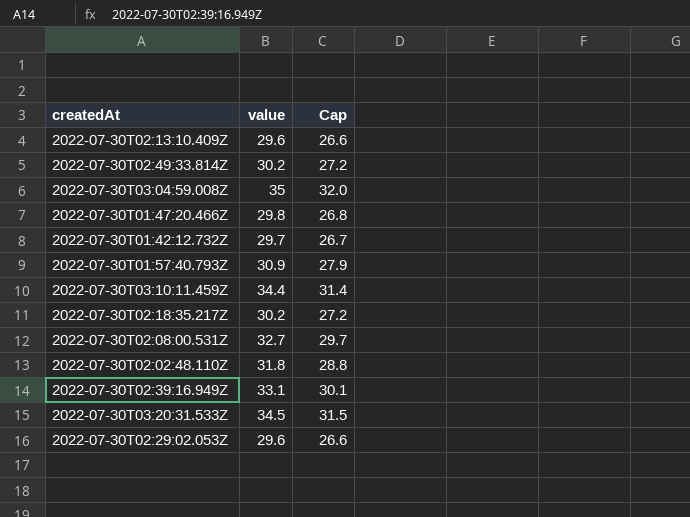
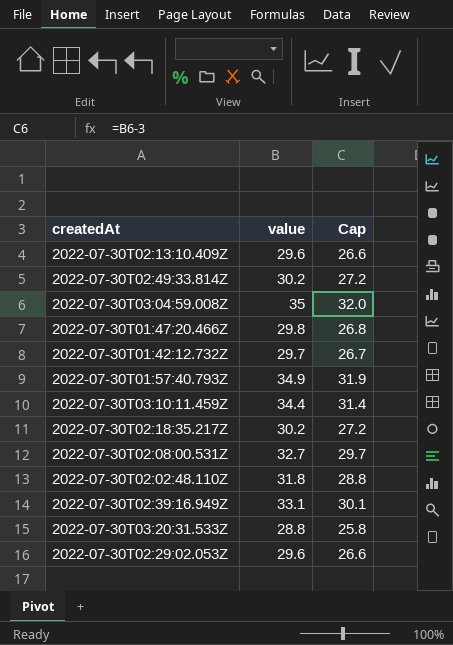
2022-07-30T01:57:40.793Z | value: 30.9 -> 34.9
2022-07-30T01:57:40.793Z | Cap: 27.9 -> 31.9
2022-07-30T03:20:31.533Z | value: 34.5 -> 28.8
2022-07-30T03:20:31.533Z | Cap: 31.5 -> 25.8

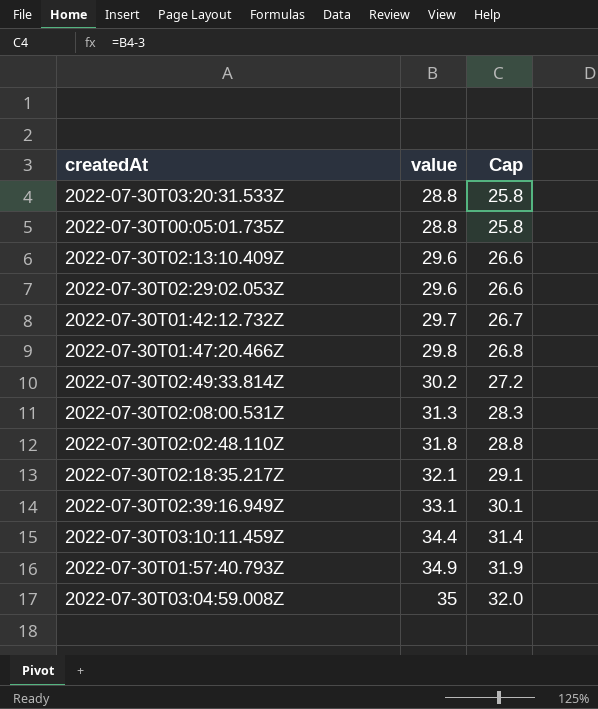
row order: none -> value ascending
row 2022-07-30T00:05:01.735Z: none -> 28.8 | 25.8
2022-07-30T02:08:00.531Z | value: 32.7 -> 31.3
2022-07-30T02:08:00.531Z | Cap: 29.7 -> 28.3
2022-07-30T02:18:35.217Z | value: 30.2 -> 32.1
2022-07-30T02:18:35.217Z | Cap: 27.2 -> 29.1

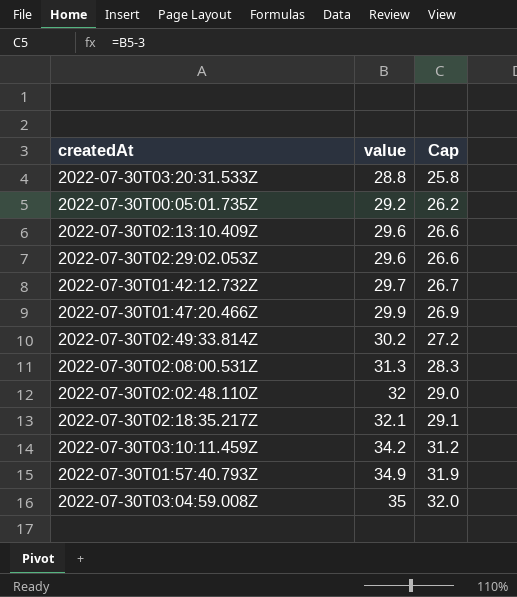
row 2022-07-30T02:39:16.949Z: 33.1 | 30.1 -> none
2022-07-30T00:05:01.735Z | value: 28.8 -> 29.2
2022-07-30T00:05:01.735Z | Cap: 25.8 -> 26.2
2022-07-30T01:47:20.466Z | value: 29.8 -> 29.9
2022-07-30T01:47:20.466Z | Cap: 26.8 -> 26.9
2022-07-30T02:02:48.110Z | value: 31.8 -> 32
2022-07-30T02:02:48.110Z | Cap: 28.8 -> 29.0
2022-07-30T03:10:11.459Z | value: 34.4 -> 34.2
2022-07-30T03:10:11.459Z | Cap: 31.4 -> 31.2

